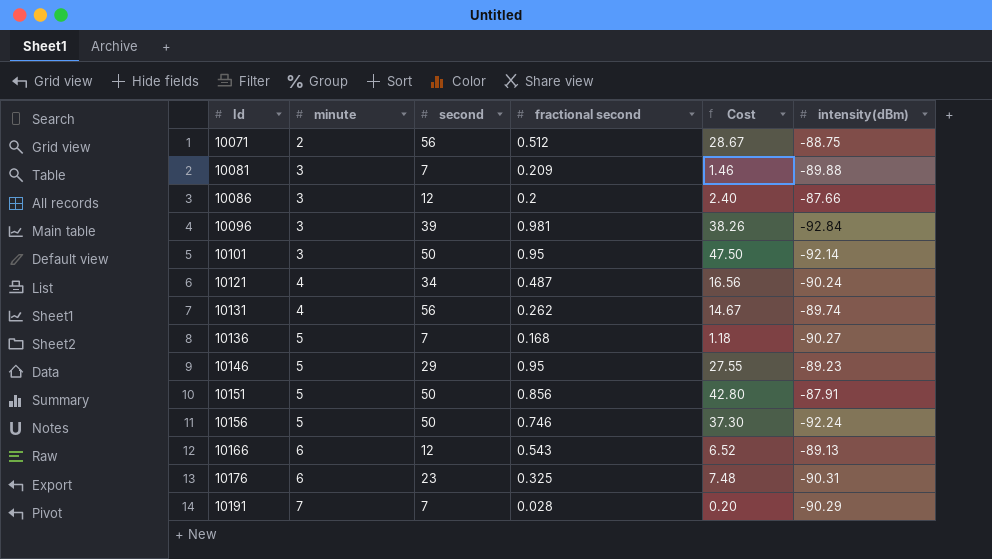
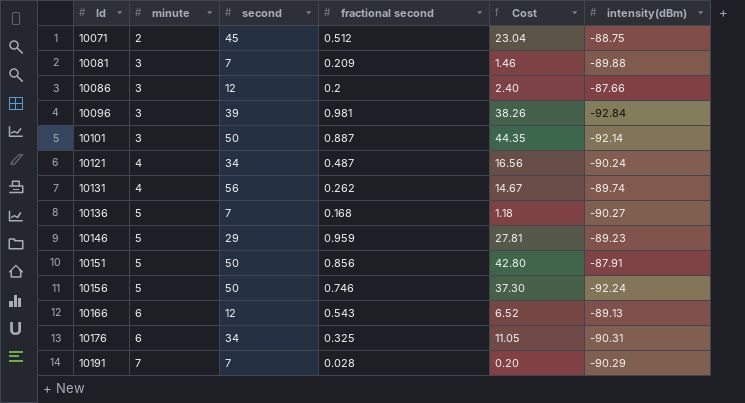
10071 | second: 56 -> 45
10071 | Cost: 28.67 -> 23.04
10101 | fractional second: 0.95 -> 0.887
10101 | Cost: 47.50 -> 44.35
10146 | fractional second: 0.95 -> 0.959
10146 | Cost: 27.55 -> 27.81
10176 | second: 23 -> 34
10176 | Cost: 7.48 -> 11.05

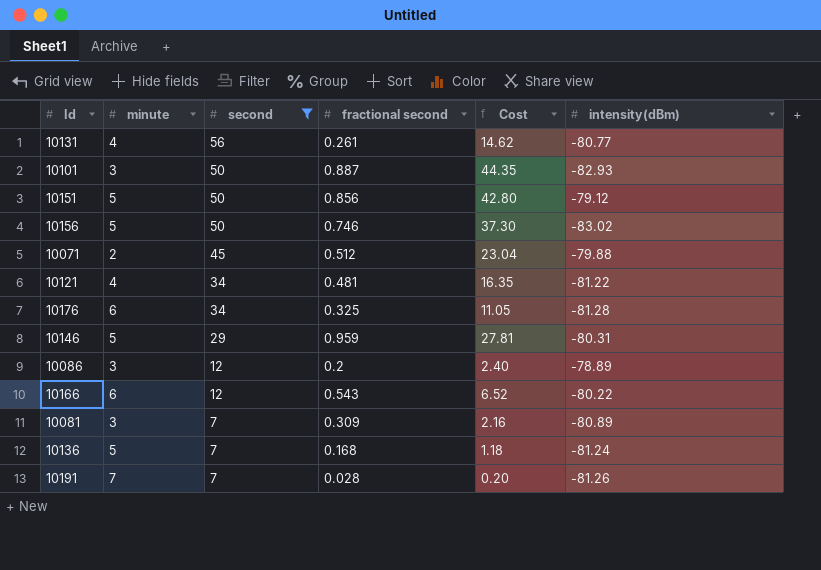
filter: none -> second != 39
row order: Id ascending -> second descending
10131 | fractional second: 0.262 -> 0.261
10131 | Cost: 14.67 -> 14.62
10131 | intensity(dBm): -89.74 -> -80.77
10101 | intensity(dBm): -92.14 -> -82.93
10151 | intensity(dBm): -87.91 -> -79.12
10156 | intensity(dBm): -92.24 -> -83.02
10071 | intensity(dBm): -88.75 -> -79.88
10121 | fractional second: 0.487 -> 0.481
10121 | Cost: 16.56 -> 16.35
10121 | intensity(dBm): -90.24 -> -81.22
10176 | intensity(dBm): -90.31 -> -81.28
10146 | intensity(dBm): -89.23 -> -80.31
10086 | intensity(dBm): -87.66 -> -78.89
10166 | intensity(dBm): -89.13 -> -80.22
10081 | fractional second: 0.209 -> 0.309
10081 | Cost: 1.46 -> 2.16
10081 | intensity(dBm): -89.88 -> -80.89
10136 | intensity(dBm): -90.27 -> -81.24
10191 | intensity(dBm): -90.29 -> -81.26

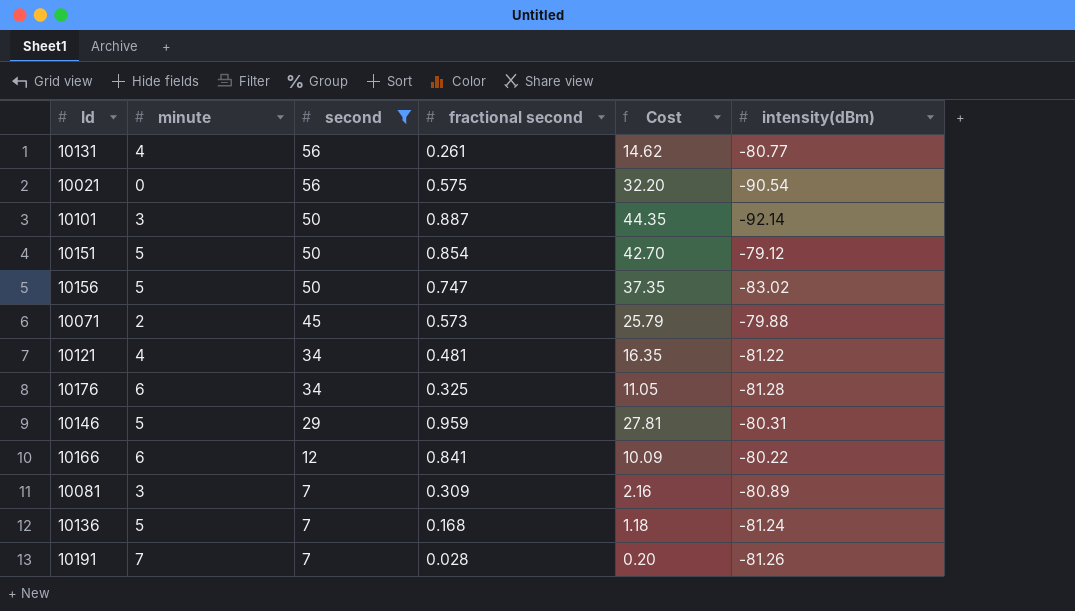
row 10086: 3 | 12 | 0.2 | 2.40 | -78.89 -> none
row 10021: none -> 0 | 56 | 0.575 | 32.20 | -90.54
10101 | intensity(dBm): -82.93 -> -92.14
10151 | fractional second: 0.856 -> 0.854
10151 | Cost: 42.80 -> 42.70
10156 | fractional second: 0.746 -> 0.747
10156 | Cost: 37.30 -> 37.35
10071 | fractional second: 0.512 -> 0.573
10071 | Cost: 23.04 -> 25.79
10166 | fractional second: 0.543 -> 0.841
10166 | Cost: 6.52 -> 10.09

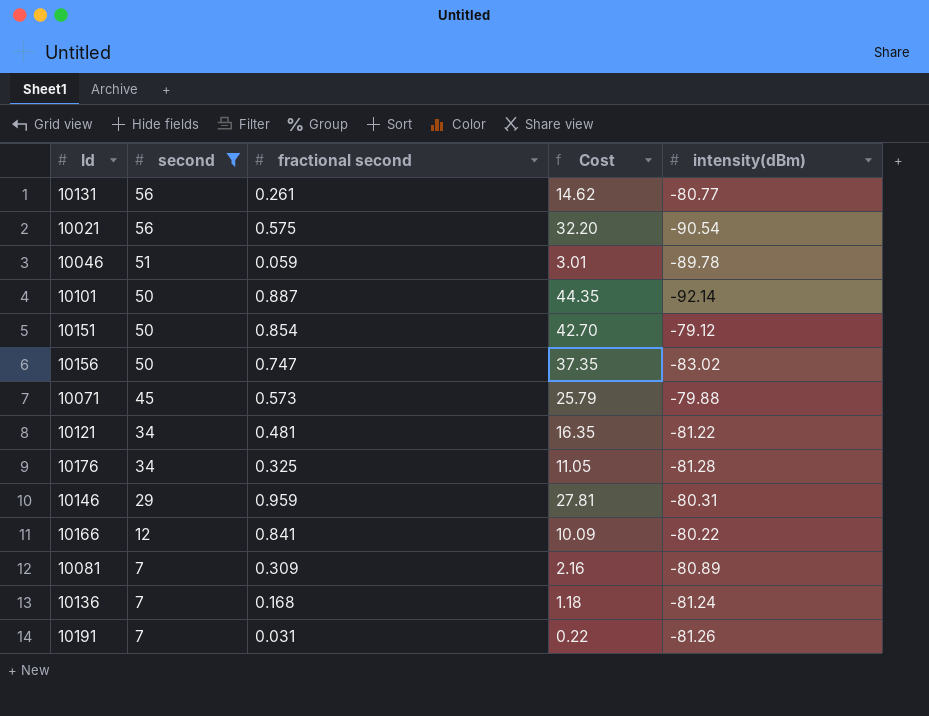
column minute | position: 2 -> none
row 10046: none -> 51 | 0.059 | 3.01 | -89.78
10191 | fractional second: 0.028 -> 0.031
10191 | Cost: 0.20 -> 0.22

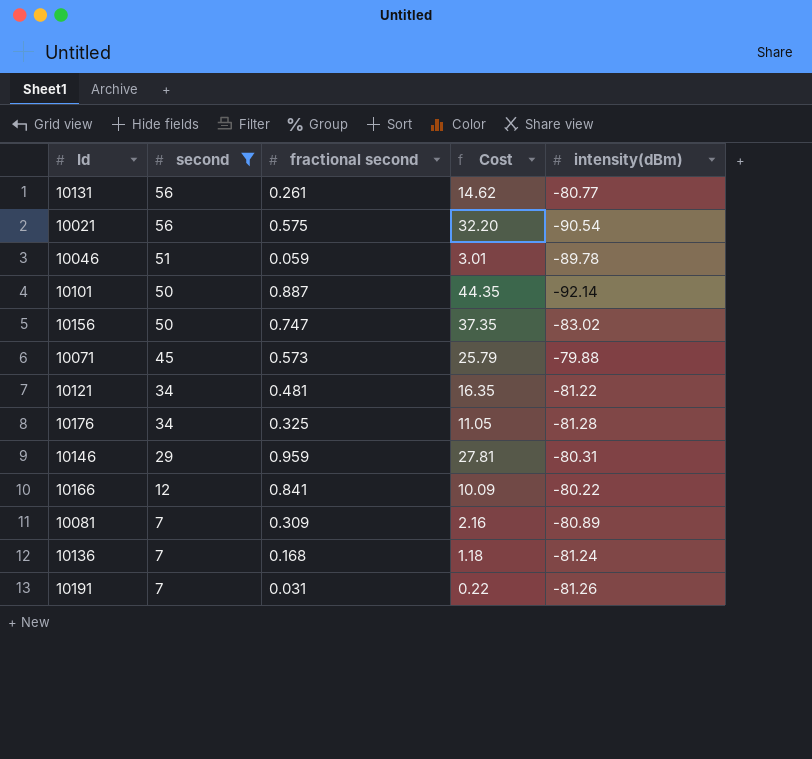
row 10151: 50 | 0.854 | 42.70 | -79.12 -> none

